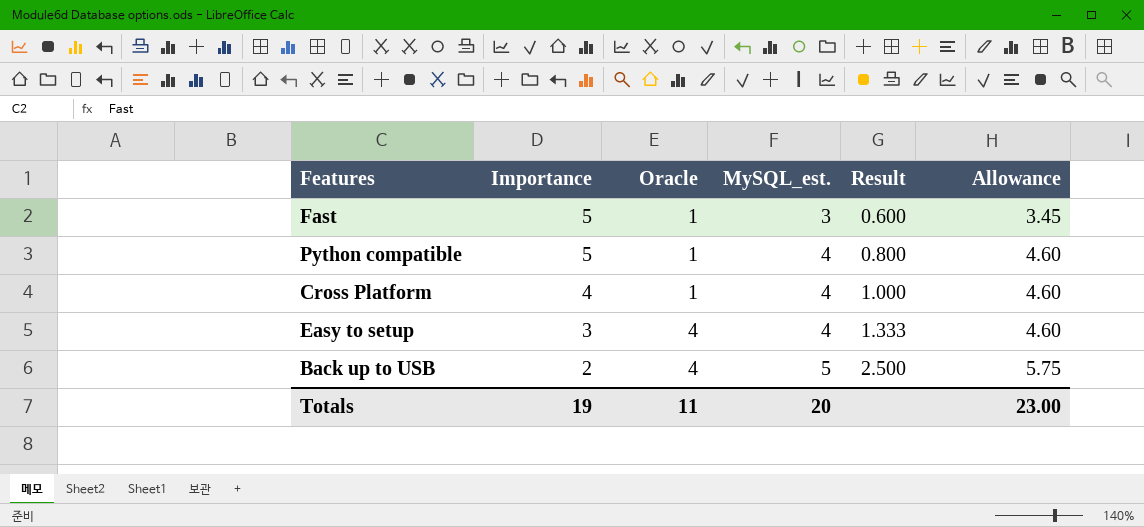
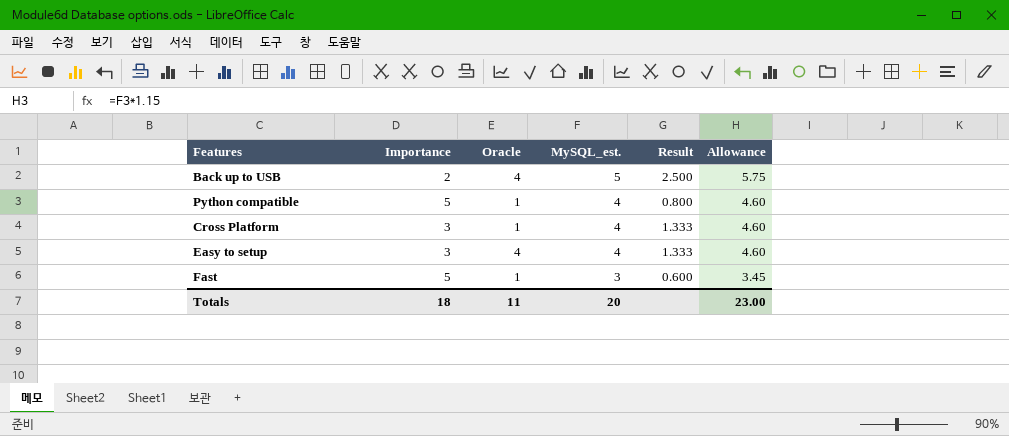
row order: Importance descending -> MySQL_est. descending
Cross Platform | Importance: 4 -> 3
Cross Platform | Result: 1.000 -> 1.333
Totals | Importance: 19 -> 18

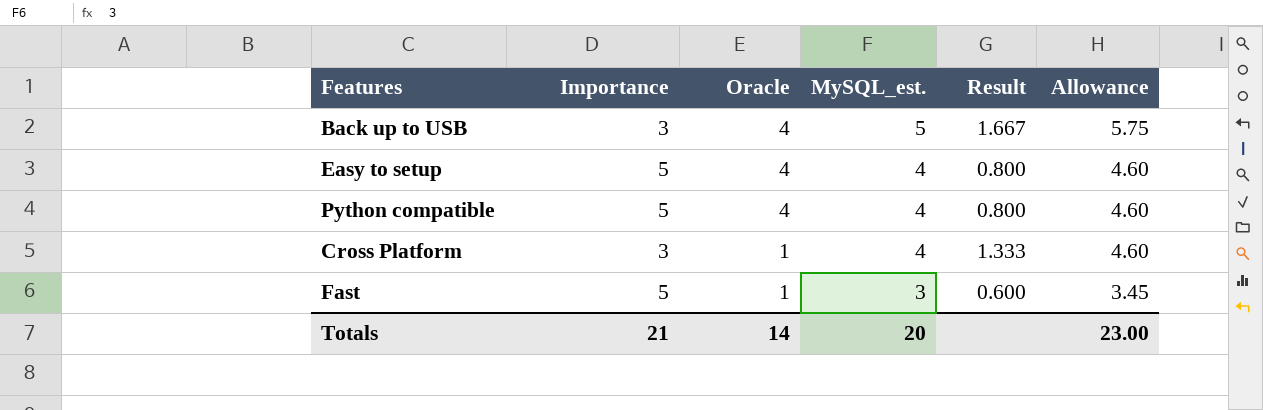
row order: MySQL_est. descending -> Oracle descending
Back up to USB | Importance: 2 -> 3
Back up to USB | Result: 2.500 -> 1.667
Easy to setup | Importance: 3 -> 5
Easy to setup | Result: 1.333 -> 0.800
Python compatible | Oracle: 1 -> 4
Totals | Importance: 18 -> 21
Totals | Oracle: 11 -> 14

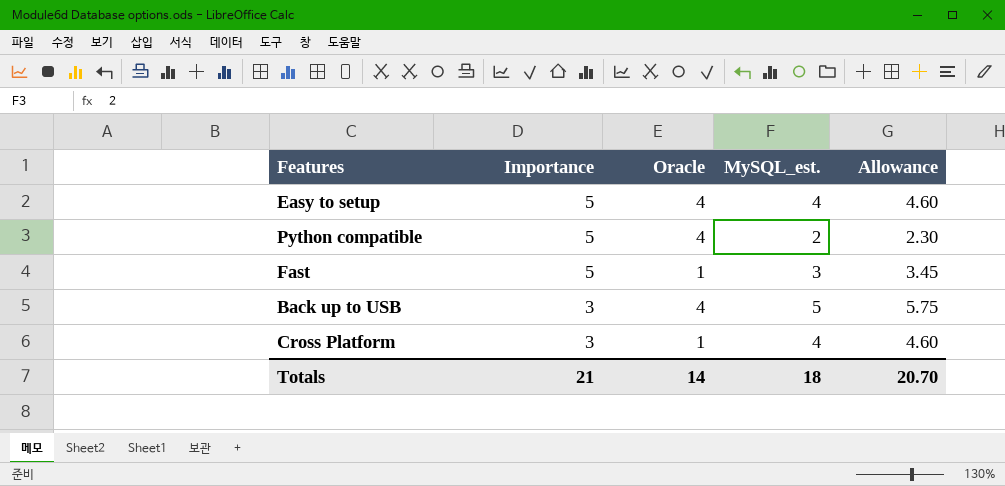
row order: Oracle descending -> Importance descending
column Result | formula: [MySQL_est.] / [Importance] -> none
Python compatible | MySQL_est.: 4 -> 2
Python compatible | Allowance: 4.60 -> 2.30
Totals | MySQL_est.: 20 -> 18
Totals | Allowance: 23.00 -> 20.70

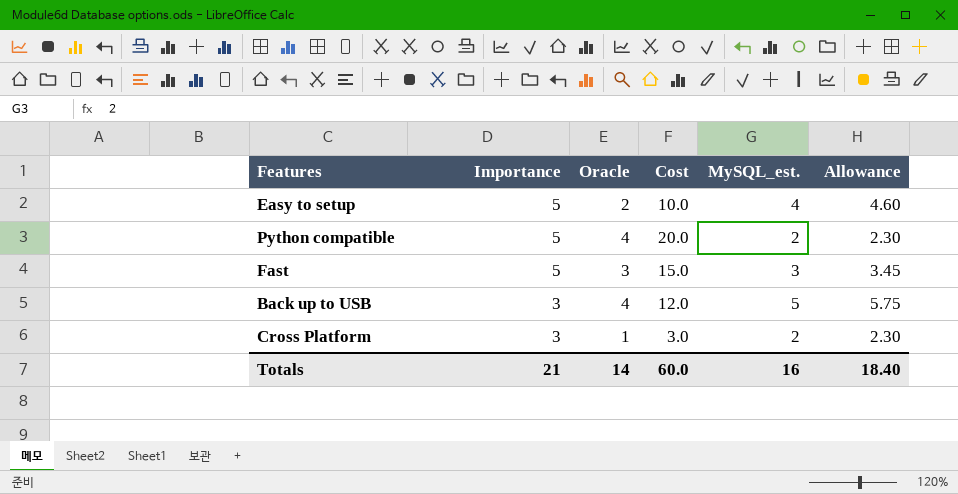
column Cost | formula: none -> [Importance] * [Oracle]
Easy to setup | Oracle: 4 -> 2
Fast | Oracle: 1 -> 3
Cross Platform | MySQL_est.: 4 -> 2
Cross Platform | Allowance: 4.60 -> 2.30
Totals | MySQL_est.: 18 -> 16
Totals | Allowance: 20.70 -> 18.40

